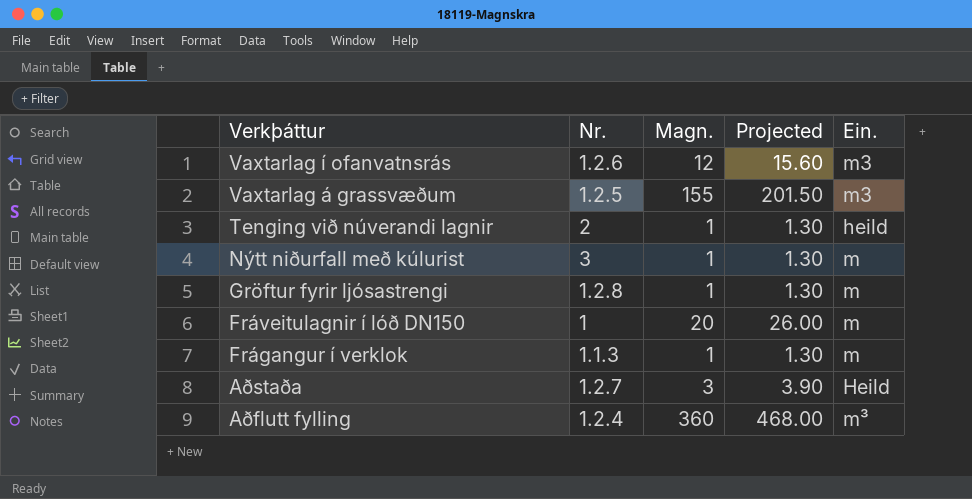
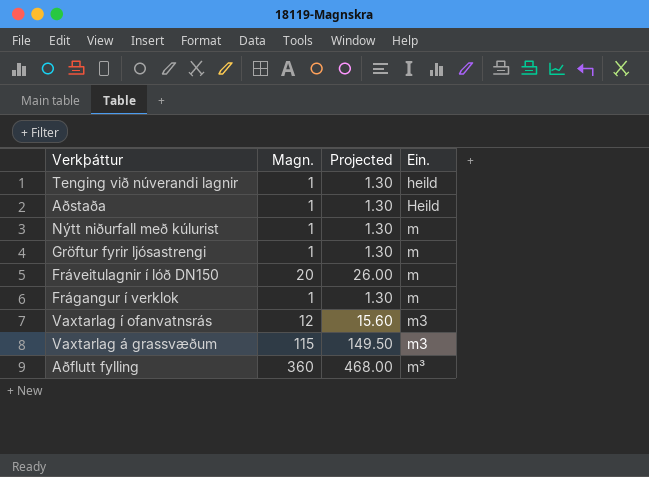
row order: Verkþáttur descending -> Ein. ascending
column Nr. | position: 2 -> none
Aðstaða | Magn.: 3 -> 1
Aðstaða | Projected: 3.90 -> 1.30
Vaxtarlag á grassvæðum | Magn.: 155 -> 115
Vaxtarlag á grassvæðum | Projected: 201.50 -> 149.50

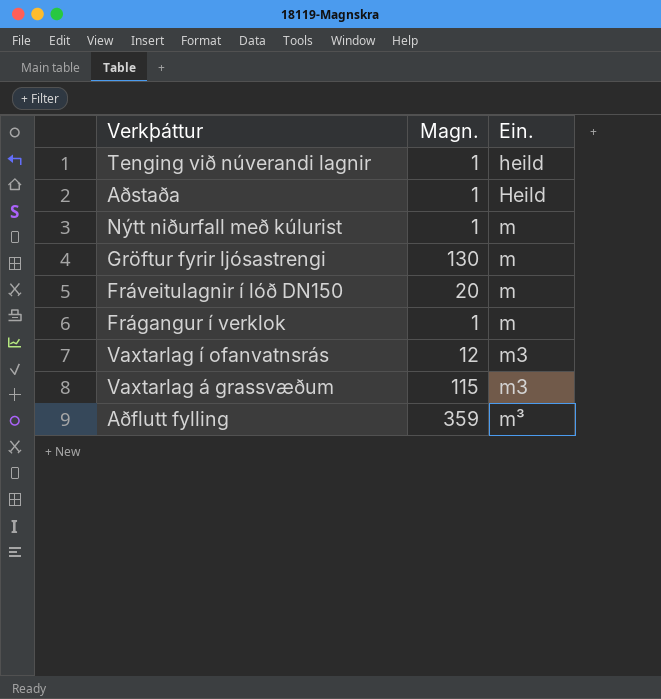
column Projected | formula: [Magn.] * 1.3 -> none
Gröftur fyrir ljósastrengi | Magn.: 1 -> 130
Aðflutt fylling | Magn.: 360 -> 359

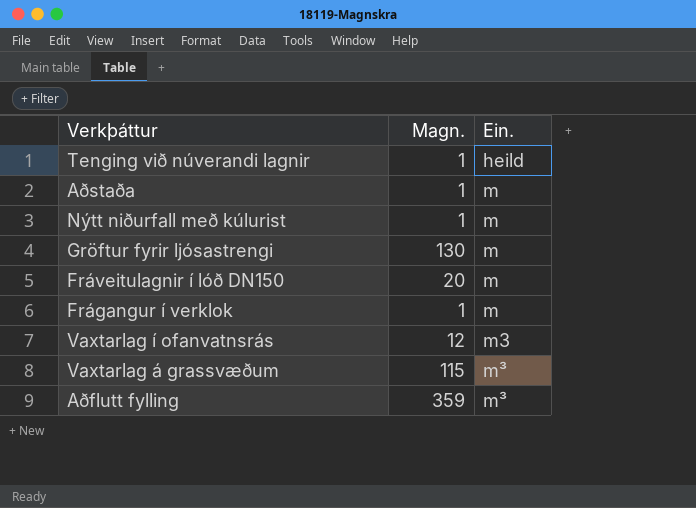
Aðstaða | Ein.: Heild -> m
Vaxtarlag á grassvæðum | Ein.: m3 -> m³

